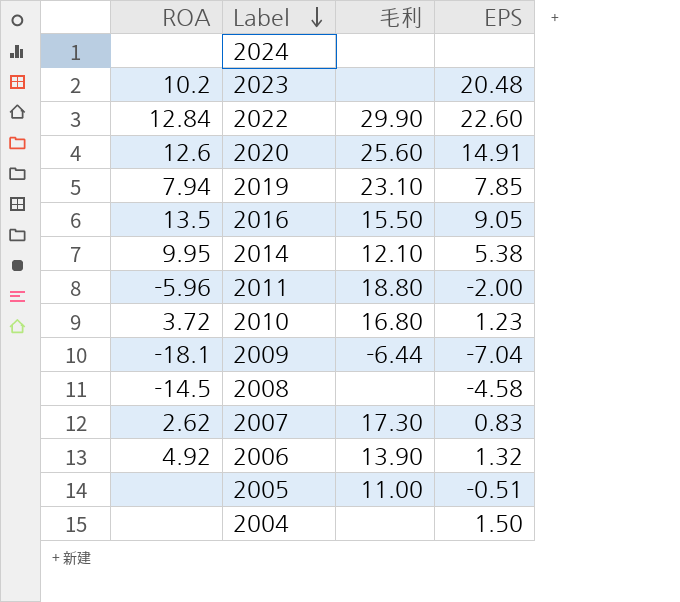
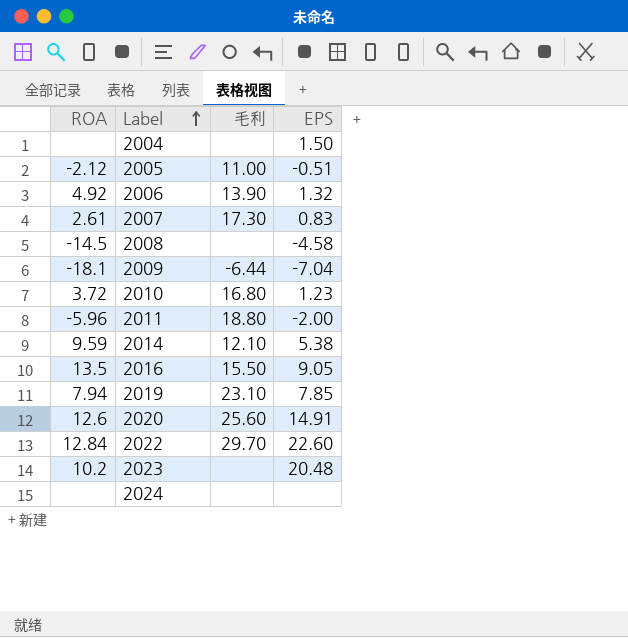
row order: Label descending -> Label ascending
2005 | ROA: none -> -2.12
2007 | ROA: 2.62 -> 2.61
2014 | ROA: 9.95 -> 9.59
2022 | 毛利: 29.90 -> 29.70

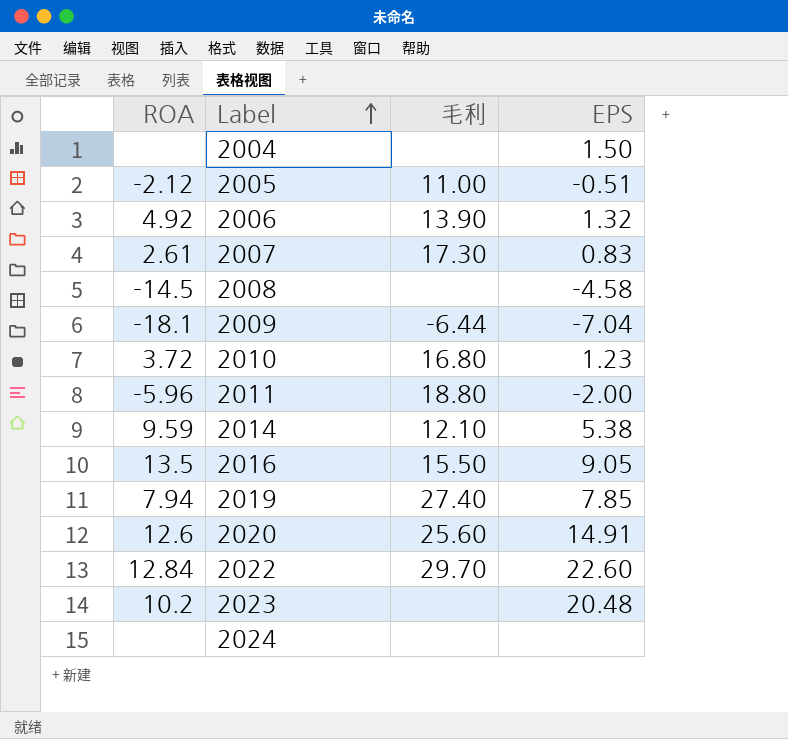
2019 | 毛利: 23.10 -> 27.40

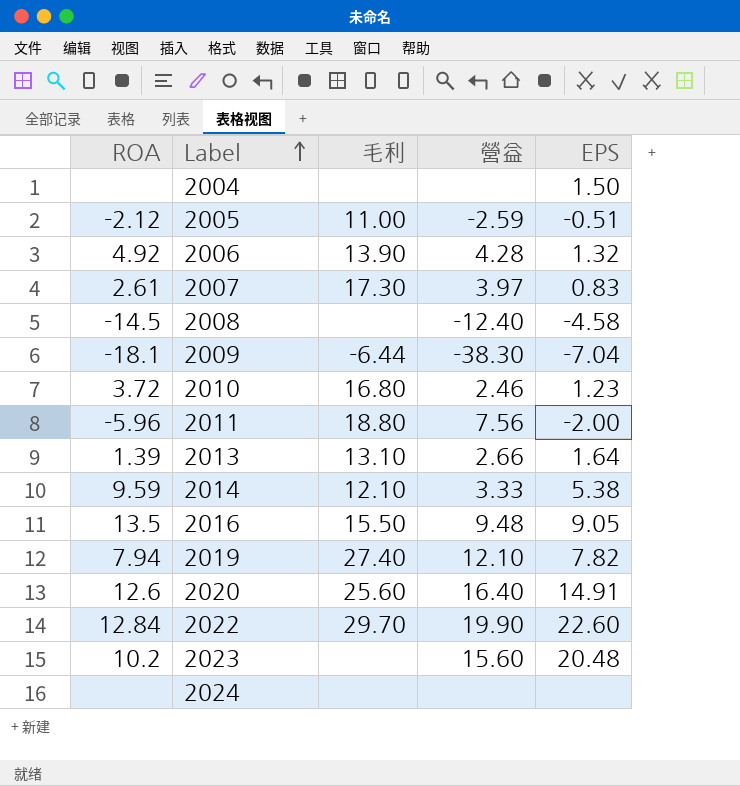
column 營益 | position: none -> 4
row 2013: none -> 1.39 | 13.10 | 2.66 | 1.64
2019 | EPS: 7.85 -> 7.82

